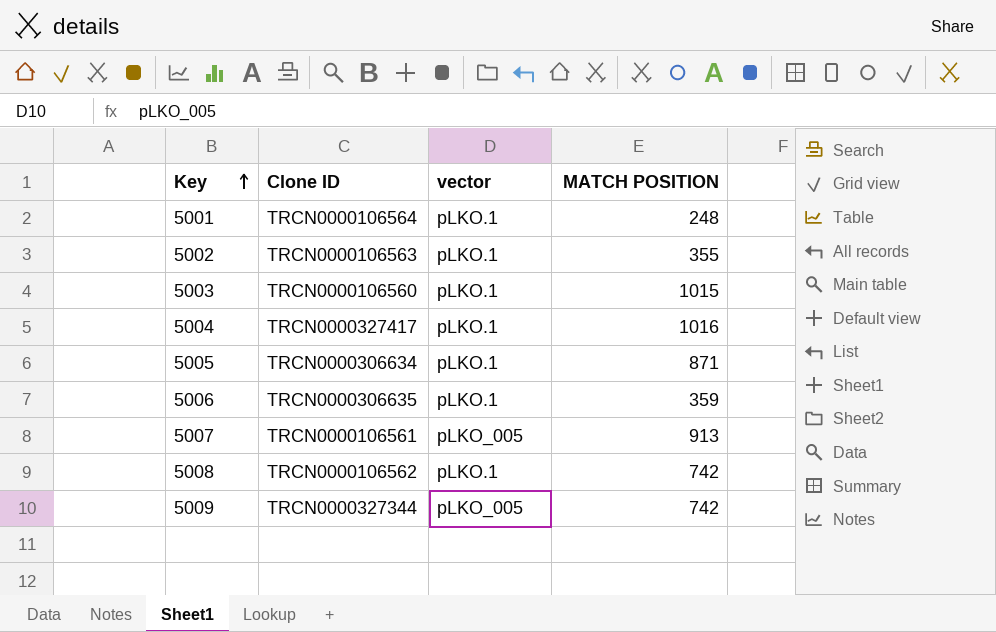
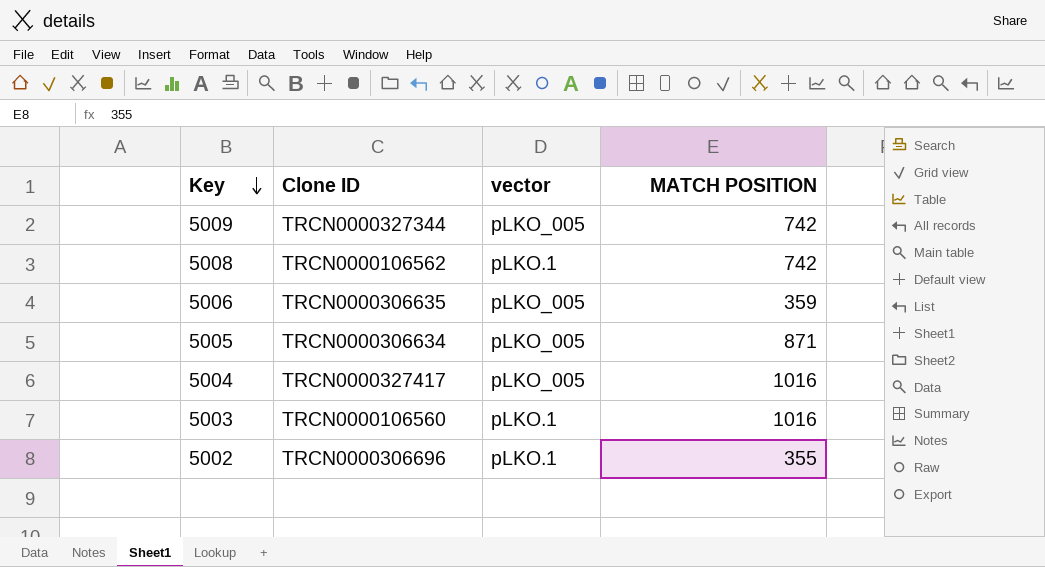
row order: Key ascending -> Key descending
row 5001: TRCN0000106564 | pLKO.1 | 248 -> none
row 5007: TRCN0000106561 | pLKO_005 | 913 -> none
5006 | vector: pLKO.1 -> pLKO_005
5005 | vector: pLKO.1 -> pLKO_005
5004 | vector: pLKO.1 -> pLKO_005
5003 | MATCH POSITION: 1015 -> 1016
5002 | Clone ID: TRCN0000106563 -> TRCN0000306696

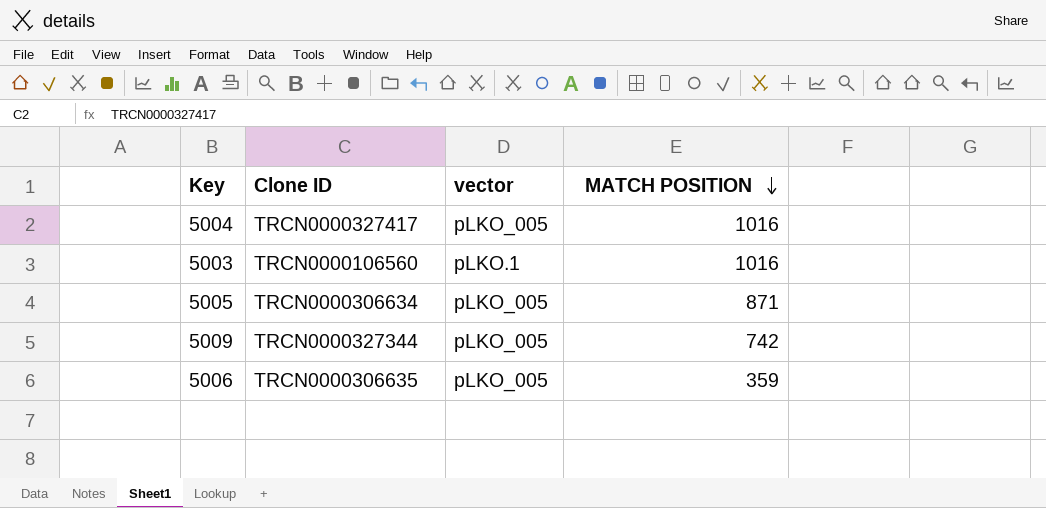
row order: Key descending -> MATCH POSITION descending
row 5008: TRCN0000106562 | pLKO.1 | 742 -> none
row 5002: TRCN0000306696 | pLKO.1 | 355 -> none

